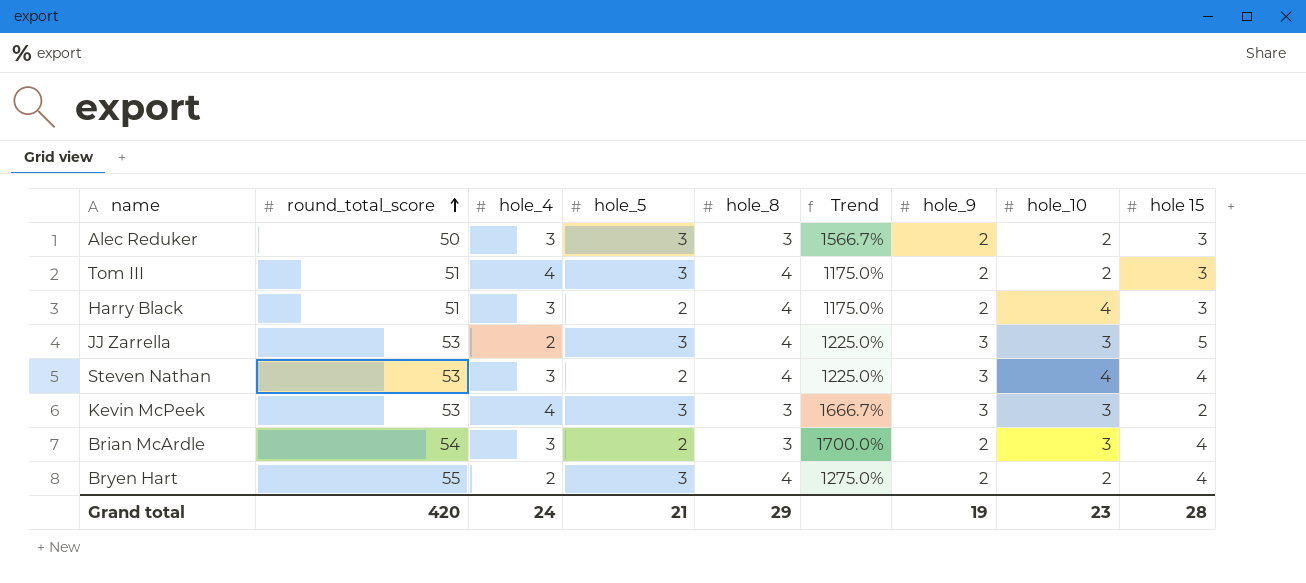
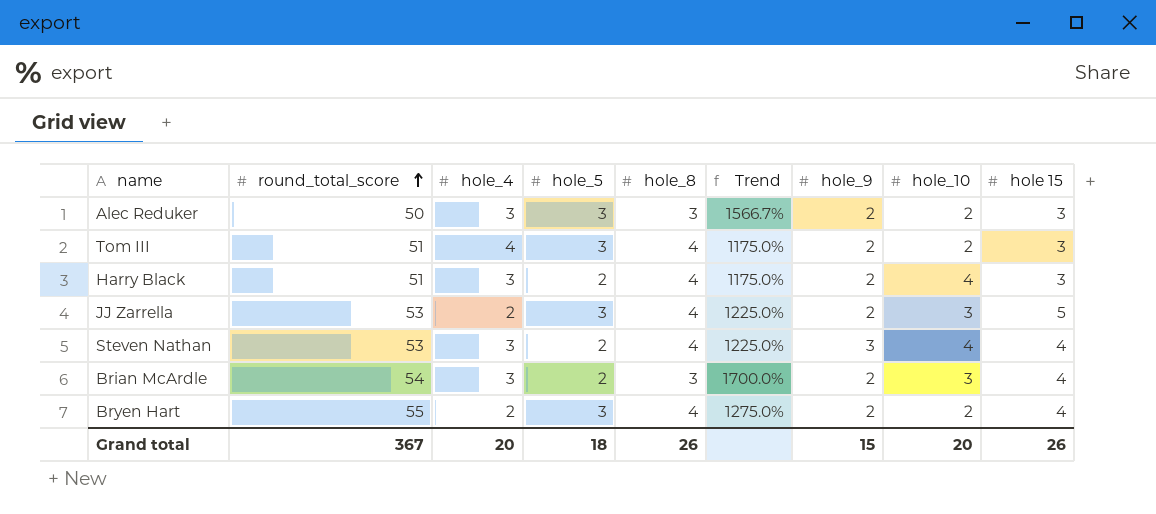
row Kevin McPeek: 53 | 4 | 3 | 3 | 1666.7% | 3 | 3 | 2 -> none
JJ Zarrella | hole_9: 3 -> 2
Grand total | round_total_score: 420 -> 367
Grand total | hole_4: 24 -> 20
Grand total | hole_5: 21 -> 18
Grand total | hole_8: 29 -> 26
Grand total | hole_9: 19 -> 15
Grand total | hole_10: 23 -> 20
Grand total | hole 15: 28 -> 26

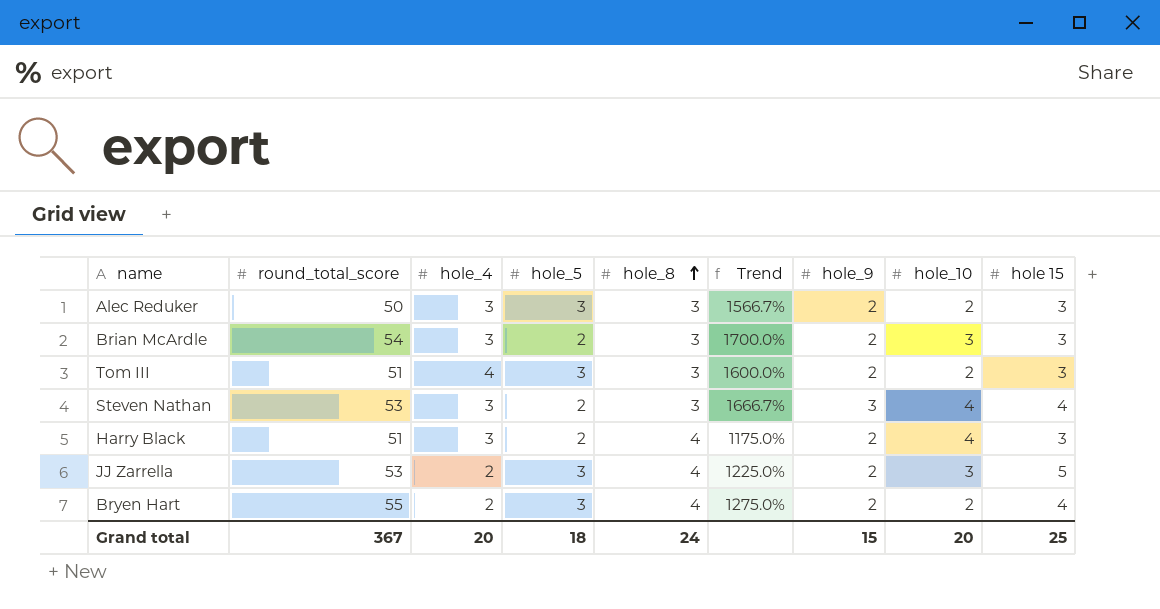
row order: round_total_score ascending -> hole_8 ascending
Brian McArdle | hole 15: 4 -> 3
Tom III | hole_8: 4 -> 3
Tom III | Trend: 1175.0% -> 1600.0%
Steven Nathan | hole_8: 4 -> 3
Steven Nathan | Trend: 1225.0% -> 1666.7%
Grand total | hole_8: 26 -> 24
Grand total | hole 15: 26 -> 25

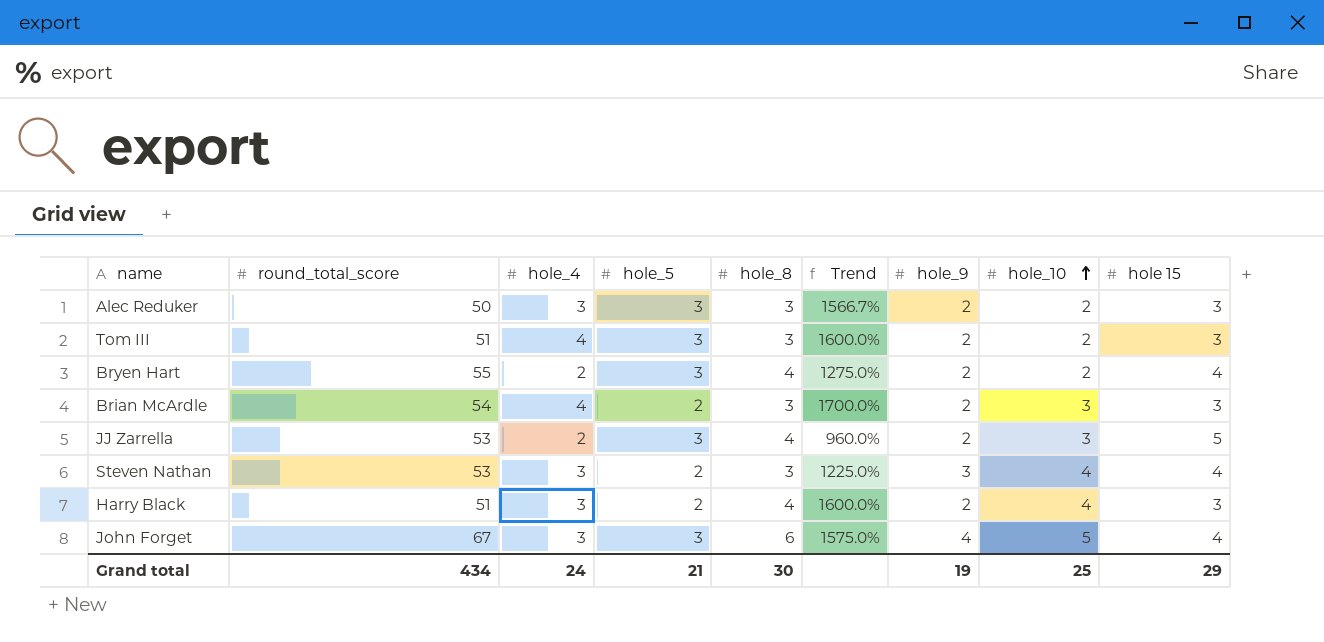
row order: hole_8 ascending -> hole_10 ascending
column Trend | formula: ([round_total_score] - [hole_8]) / [hole_8] -> ([round_total_score] - [hole 15]) / [hole 15]
Brian McArdle | hole_4: 3 -> 4
row John Forget: none -> 67 | 3 | 3 | 6 | 1575.0% | 4 | 5 | 4
Grand total | round_total_score: 367 -> 434
Grand total | hole_4: 20 -> 24
Grand total | hole_5: 18 -> 21
Grand total | hole_8: 24 -> 30
Grand total | hole_9: 15 -> 19
Grand total | hole_10: 20 -> 25
Grand total | hole 15: 25 -> 29

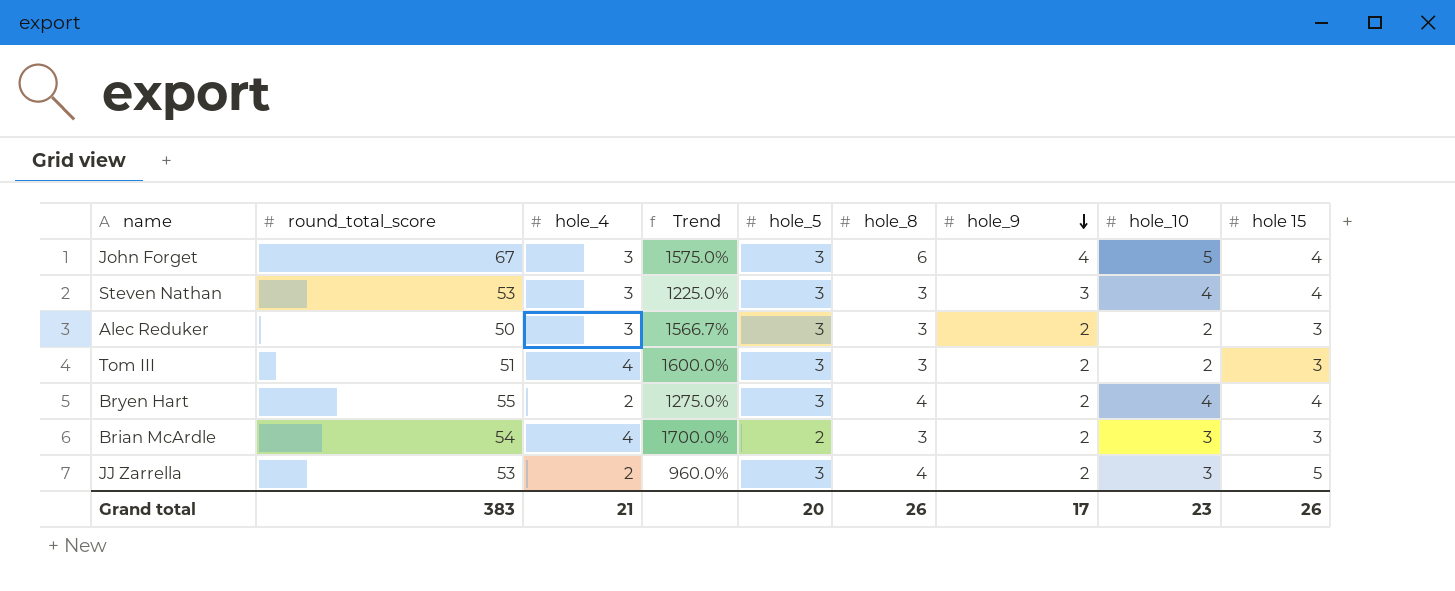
row order: hole_10 ascending -> hole_9 descending
column Trend | position: 6 -> 4
row Harry Black: 51 | 3 | 2 | 4 | 1600.0% | 2 | 4 | 3 -> none
Steven Nathan | hole_5: 2 -> 3
Bryen Hart | hole_10: 2 -> 4
Grand total | round_total_score: 434 -> 383
Grand total | hole_4: 24 -> 21
Grand total | hole_5: 21 -> 20
Grand total | hole_8: 30 -> 26
Grand total | hole_9: 19 -> 17
Grand total | hole_10: 25 -> 23
Grand total | hole 15: 29 -> 26

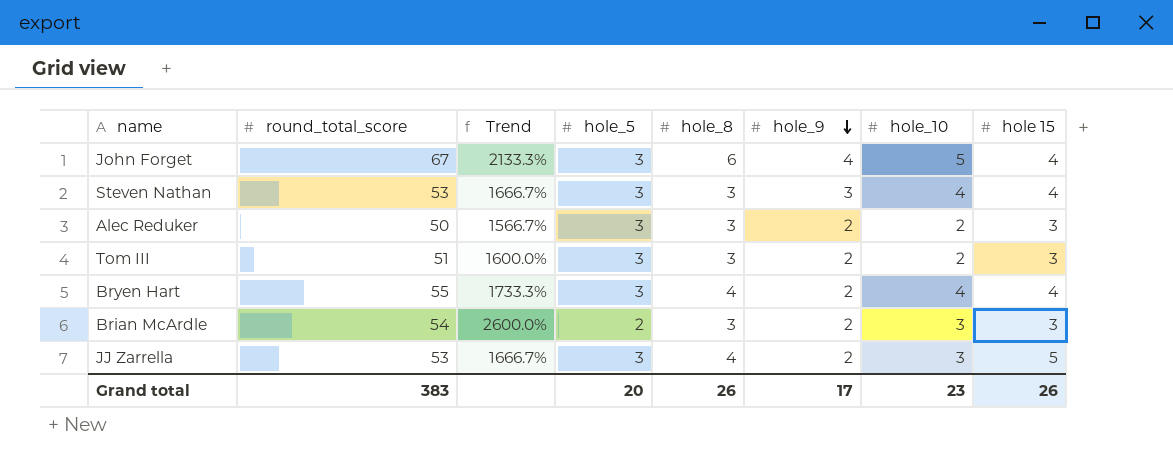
column hole_4 | position: 3 -> none
column Trend | formula: ([round_total_score] - [hole 15]) / [hole 15] -> ([round_total_score] - [hole_5]) / [hole_5]

